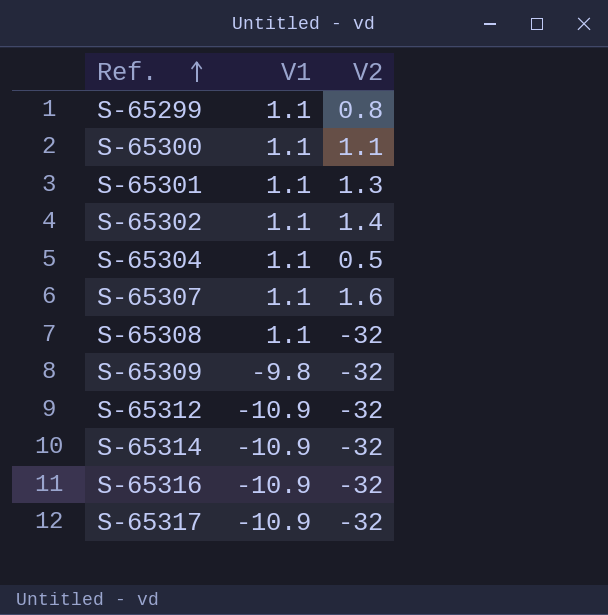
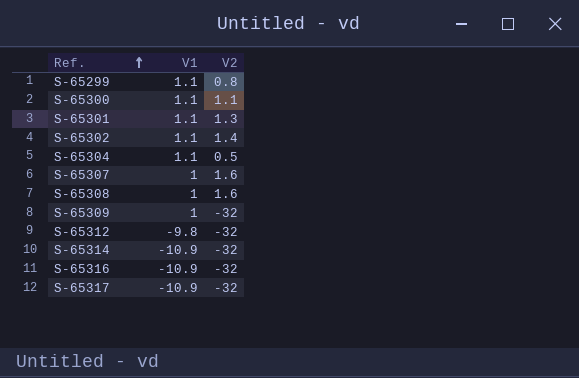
S-65307 | V1: 1.1 -> 1
S-65308 | V1: 1.1 -> 1
S-65308 | V2: -32 -> 1.6
S-65309 | V1: -9.8 -> 1
S-65312 | V1: -10.9 -> -9.8

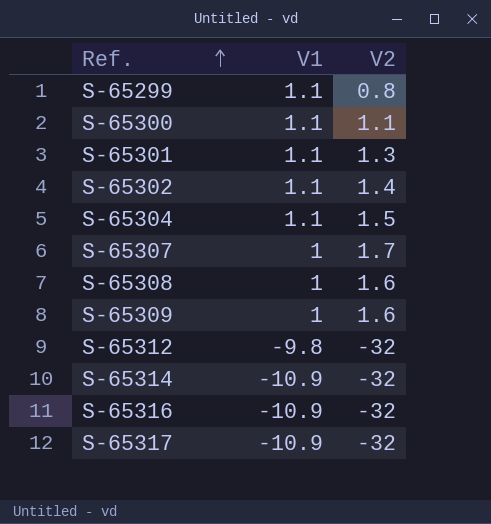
S-65304 | V2: 0.5 -> 1.5
S-65307 | V2: 1.6 -> 1.7
S-65309 | V2: -32 -> 1.6

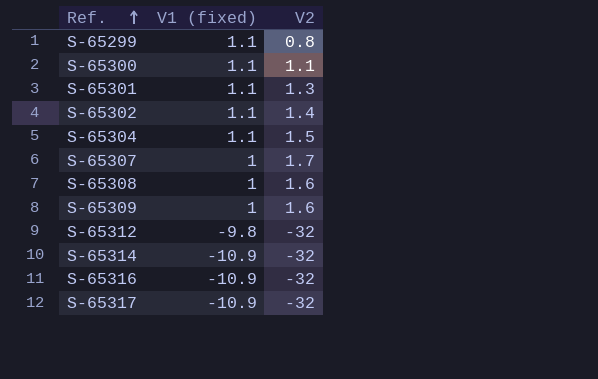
column name: V1 -> V1 (fixed)

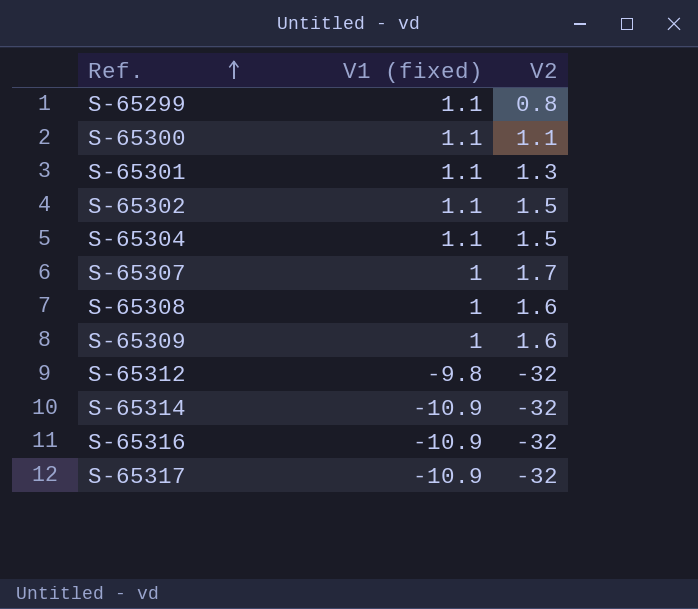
S-65302 | V2: 1.4 -> 1.5

